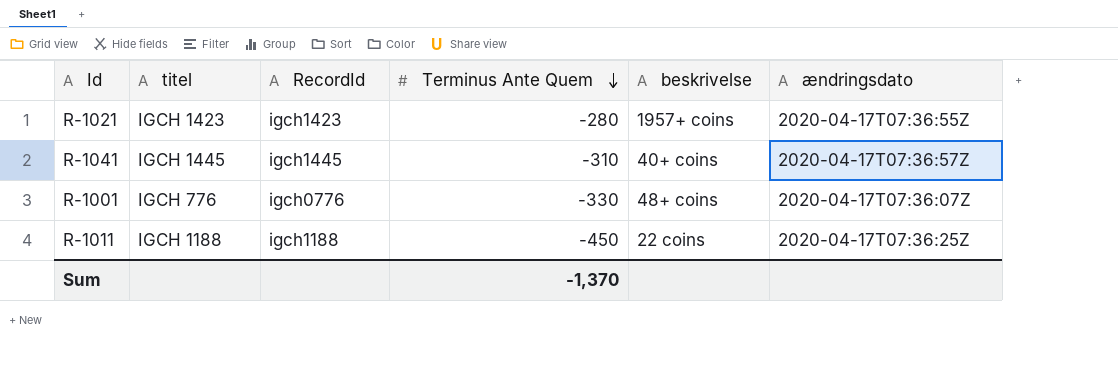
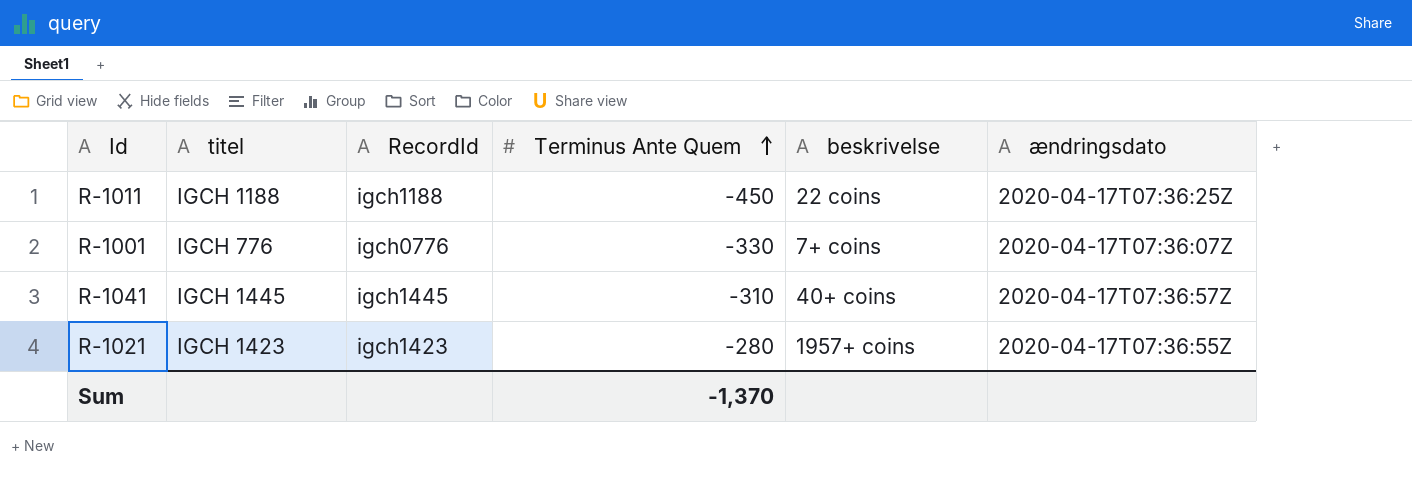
row order: Terminus Ante Quem descending -> Terminus Ante Quem ascending
R-1001 | beskrivelse: 48+ coins -> 7+ coins

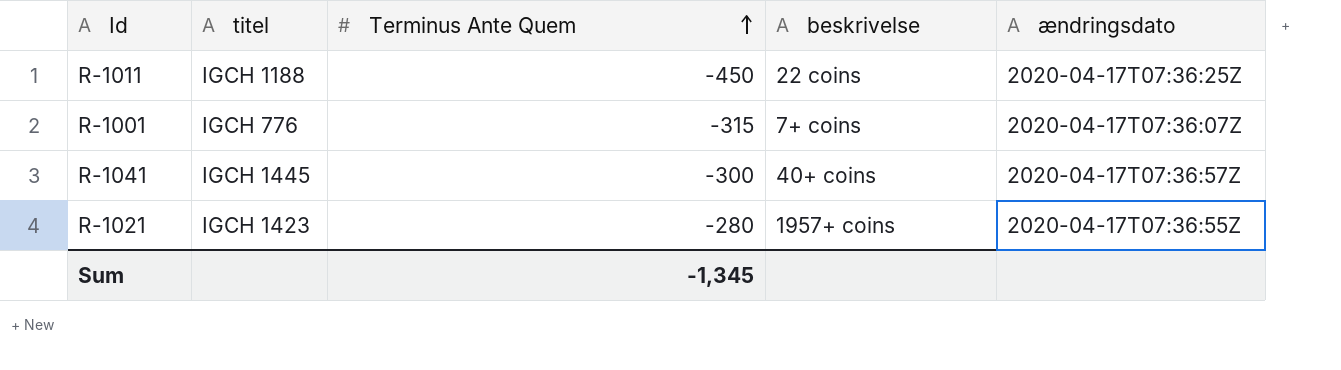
column RecordId | position: 3 -> none
R-1001 | Terminus Ante Quem: -330 -> -315
R-1041 | Terminus Ante Quem: -310 -> -300
Sum | Terminus Ante Quem: -1,370 -> -1,345

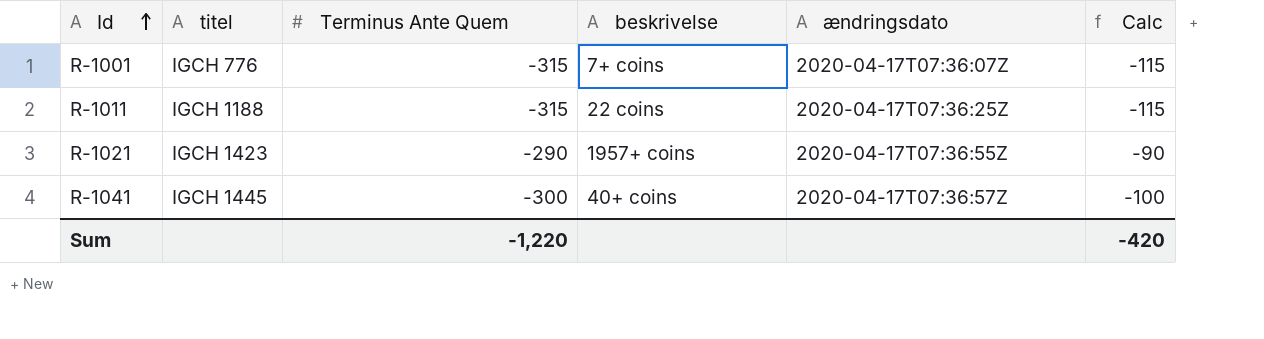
row order: Terminus Ante Quem ascending -> Id ascending
column Calc | formula: none -> [Terminus Ante Quem] + 200
R-1011 | Terminus Ante Quem: -450 -> -315
R-1021 | Terminus Ante Quem: -280 -> -290
Sum | Terminus Ante Quem: -1,345 -> -1,220

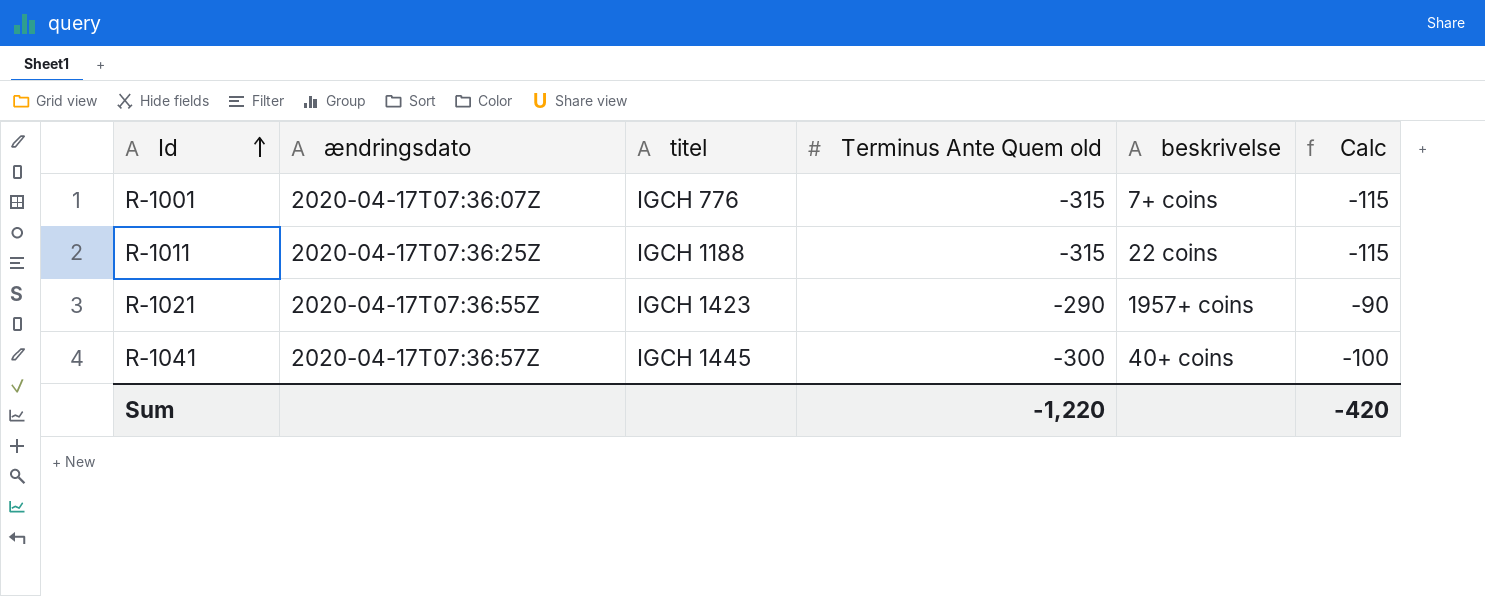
column ændringsdato | position: 5 -> 2
column name: Terminus Ante Quem -> Terminus Ante Quem old

